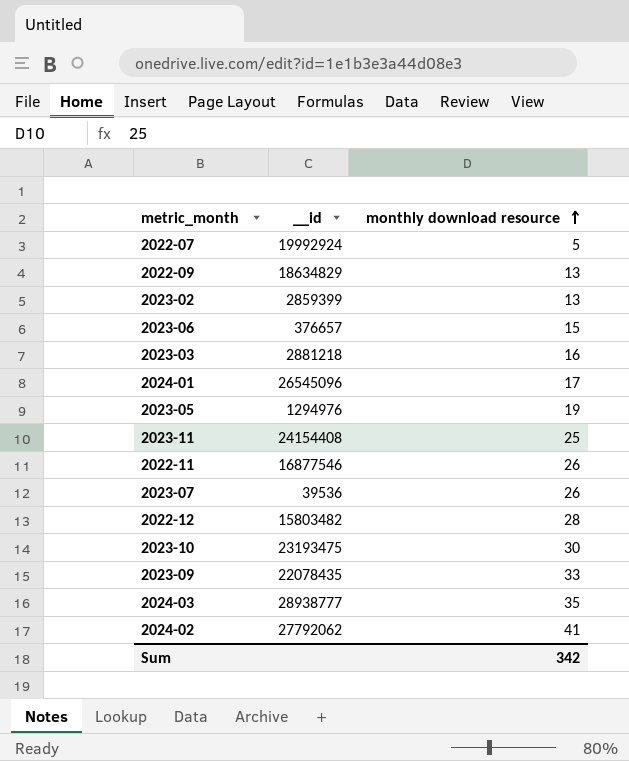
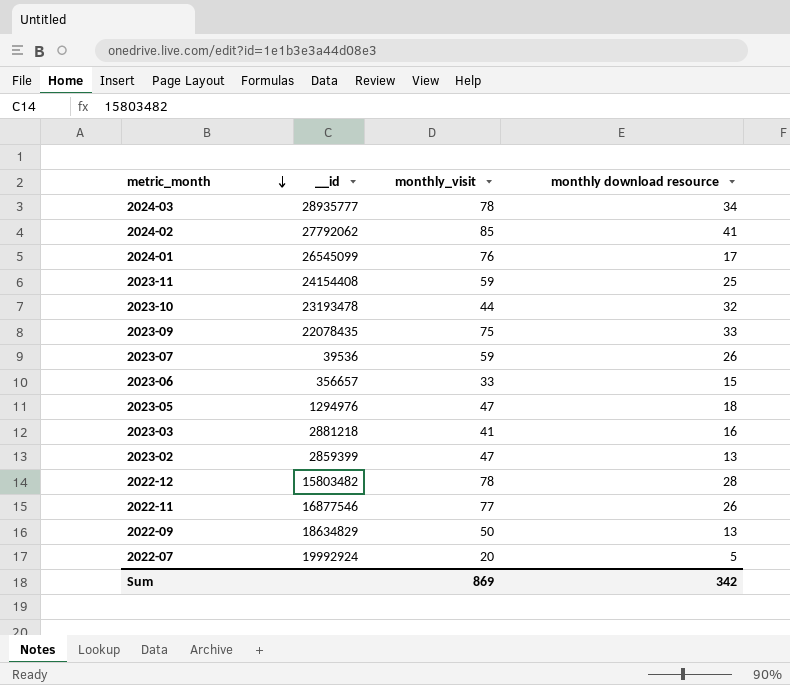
row order: monthly download resource ascending -> metric_month descending
column monthly_visit | position: none -> 3
2024-03 | __id: 28938777 -> 28935777
2024-03 | monthly download resource: 35 -> 34
2024-01 | __id: 26545096 -> 26545099
2023-10 | __id: 23193475 -> 23193478
2023-10 | monthly download resource: 30 -> 32
2023-06 | __id: 376657 -> 356657
2023-05 | monthly download resource: 19 -> 18

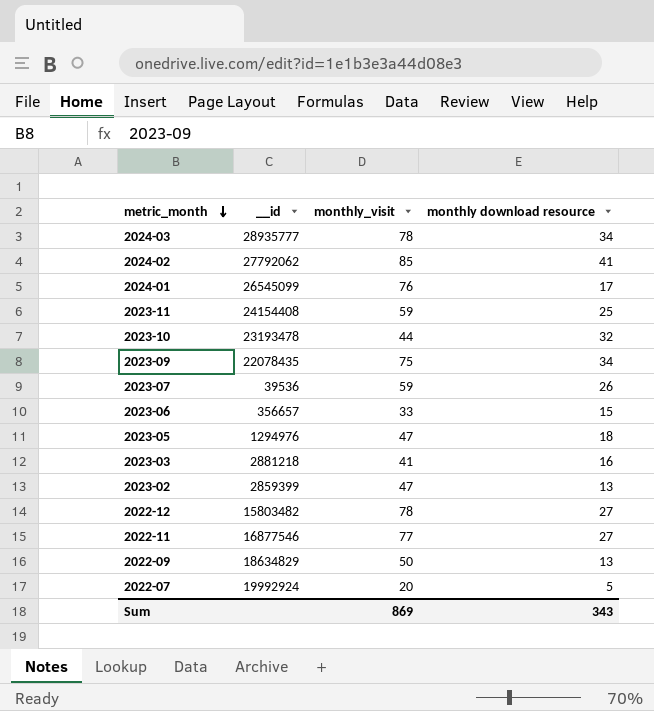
2023-09 | monthly download resource: 33 -> 34
2022-12 | monthly download resource: 28 -> 27
2022-11 | monthly download resource: 26 -> 27
Sum | monthly download resource: 342 -> 343

